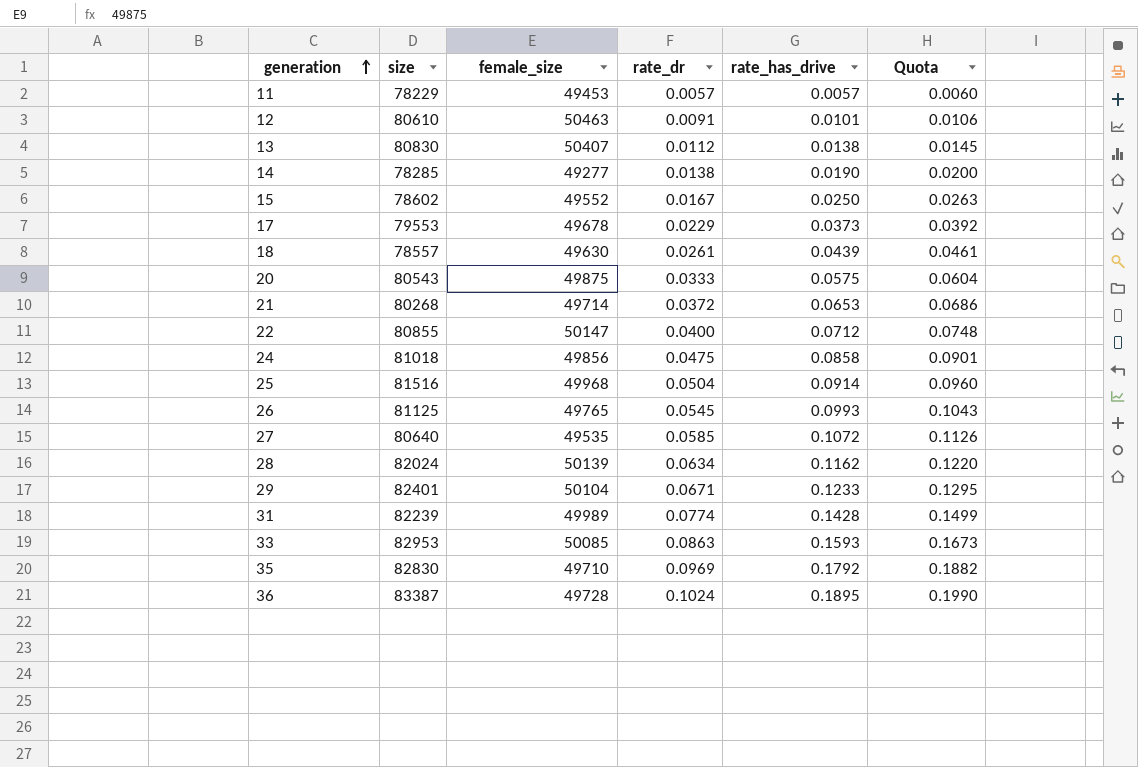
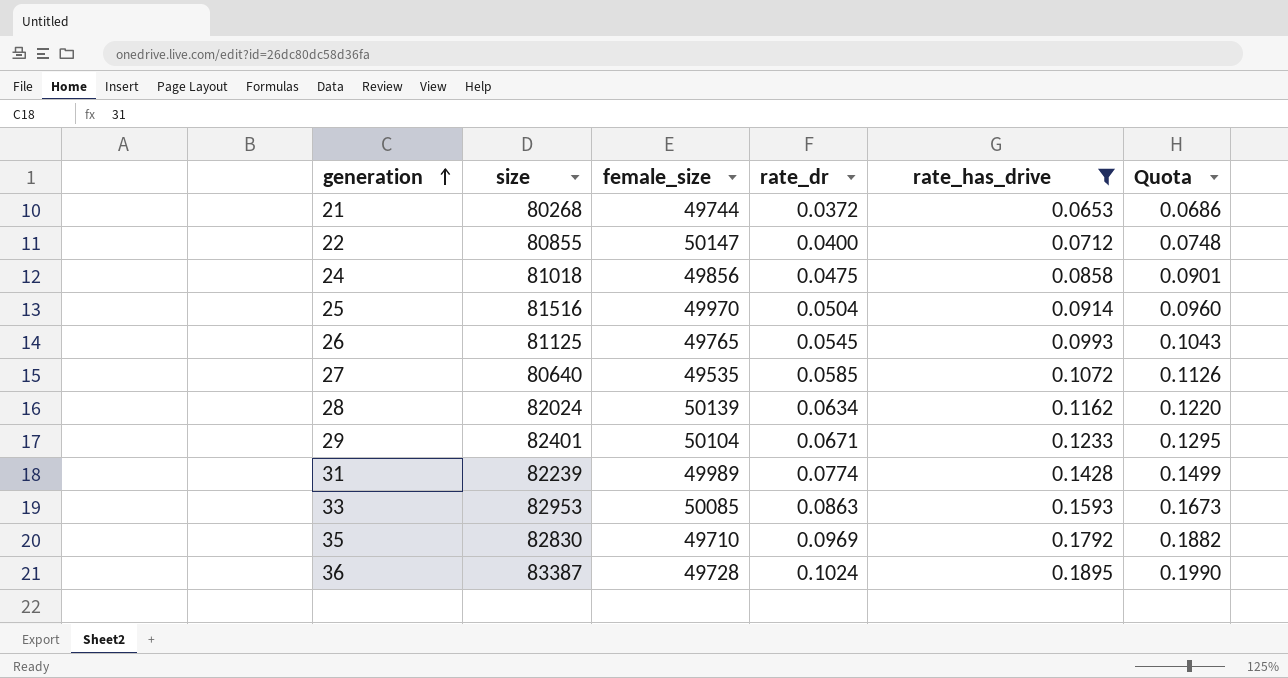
filter: none -> rate_has_drive >= 0.0653
21 | female_size: 49714 -> 49744
25 | female_size: 49968 -> 49970

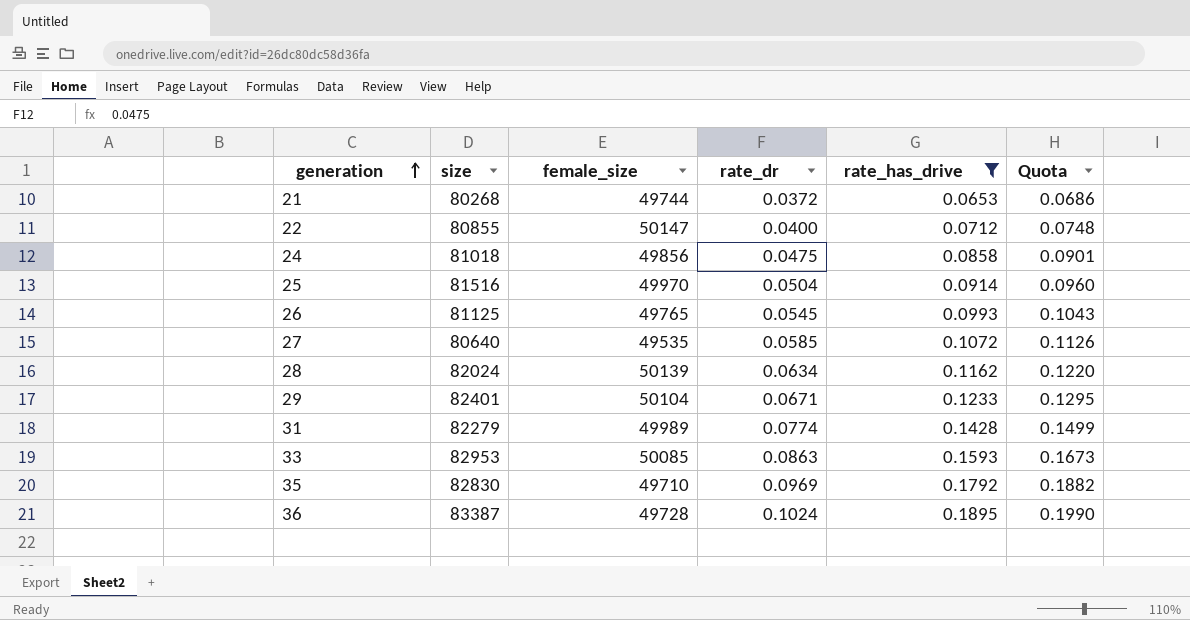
31 | size: 82239 -> 82279

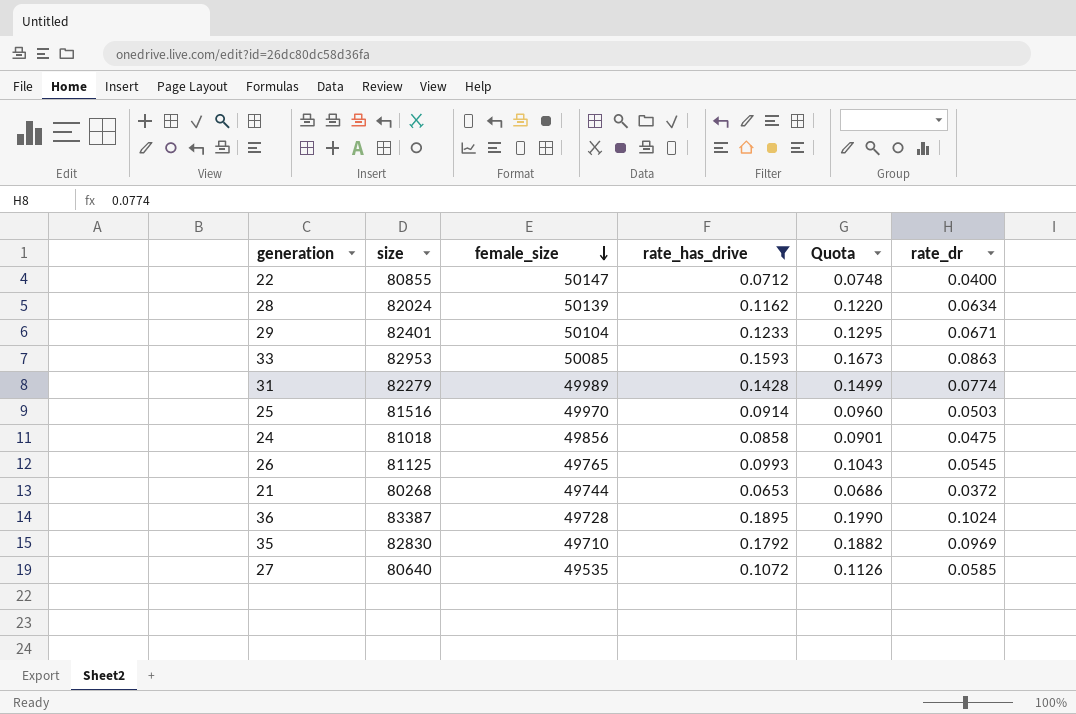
row order: generation ascending -> female_size descending
column rate_dr | position: 4 -> 6
25 | rate_dr: 0.0504 -> 0.0503

